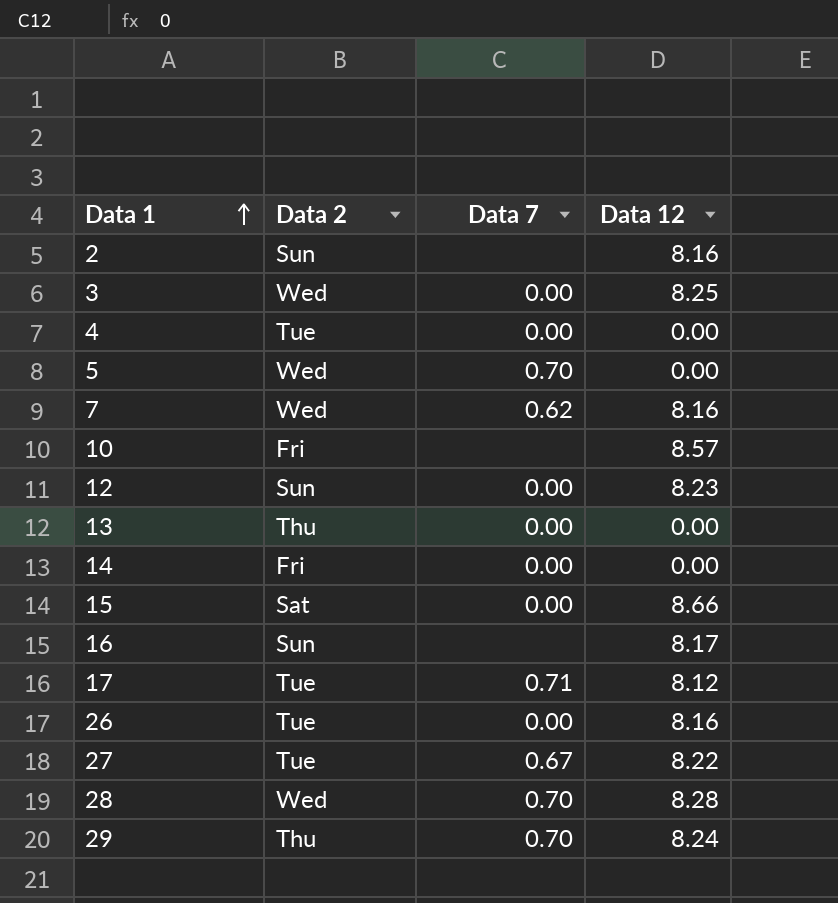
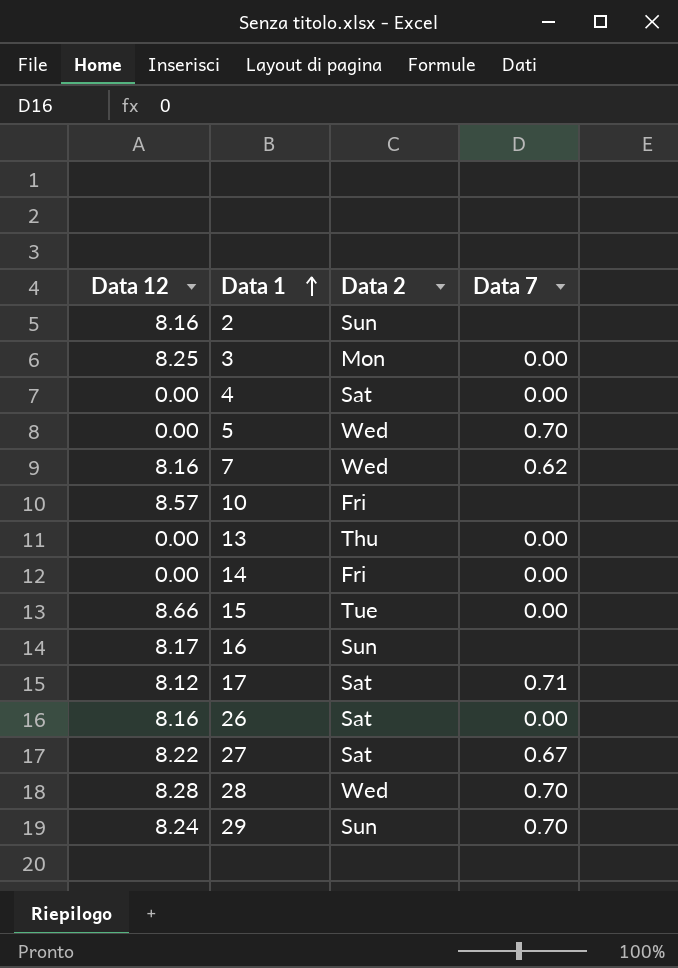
column Data 12 | position: 4 -> 1
row 12: Sun | 0.00 | 8.23 -> none
3 | Data 2: Wed -> Mon
4 | Data 2: Tue -> Sat
15 | Data 2: Sat -> Tue
17 | Data 2: Tue -> Sat
26 | Data 2: Tue -> Sat
27 | Data 2: Tue -> Sat
29 | Data 2: Thu -> Sun

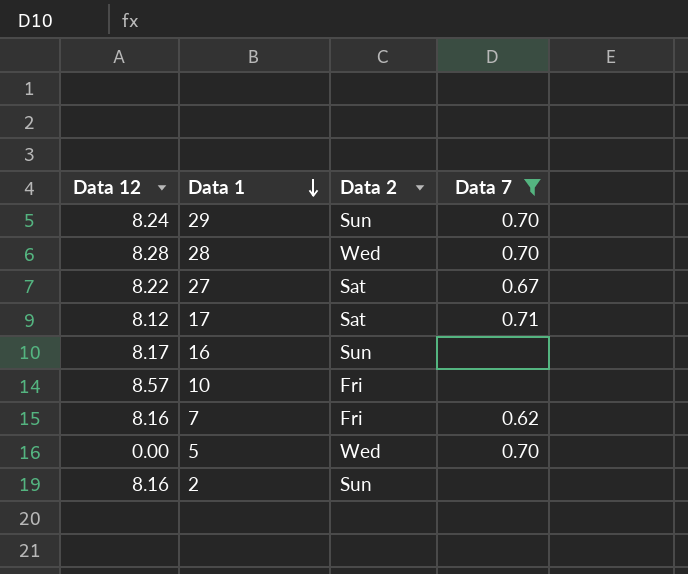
filter: none -> Data 7 != 0.00
row order: Data 1 ascending -> Data 1 descending
7 | Data 2: Wed -> Fri

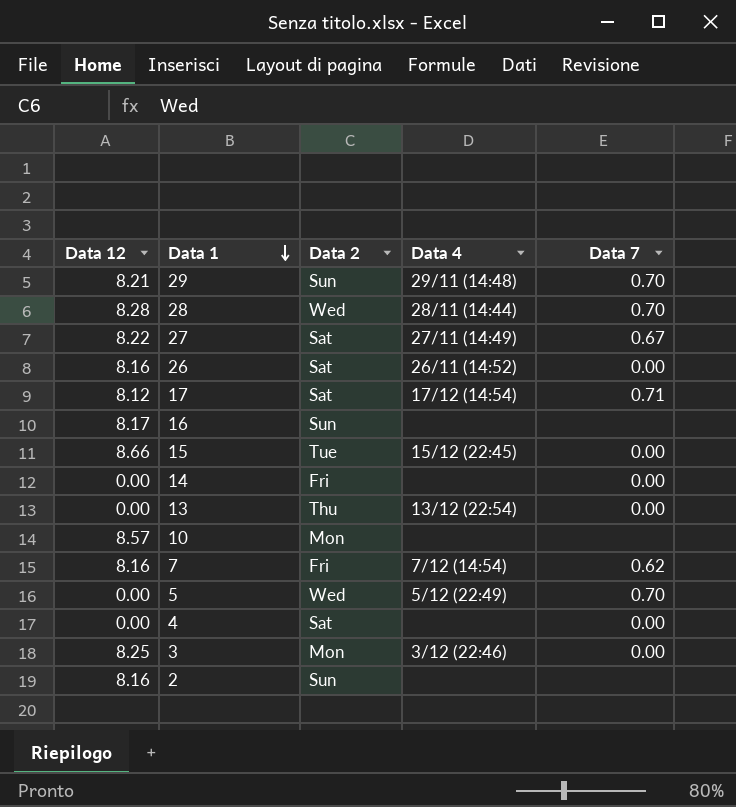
filter: Data 7 != 0.00 -> none
column Data 4 | position: none -> 4
29 | Data 12: 8.24 -> 8.21
10 | Data 2: Fri -> Mon

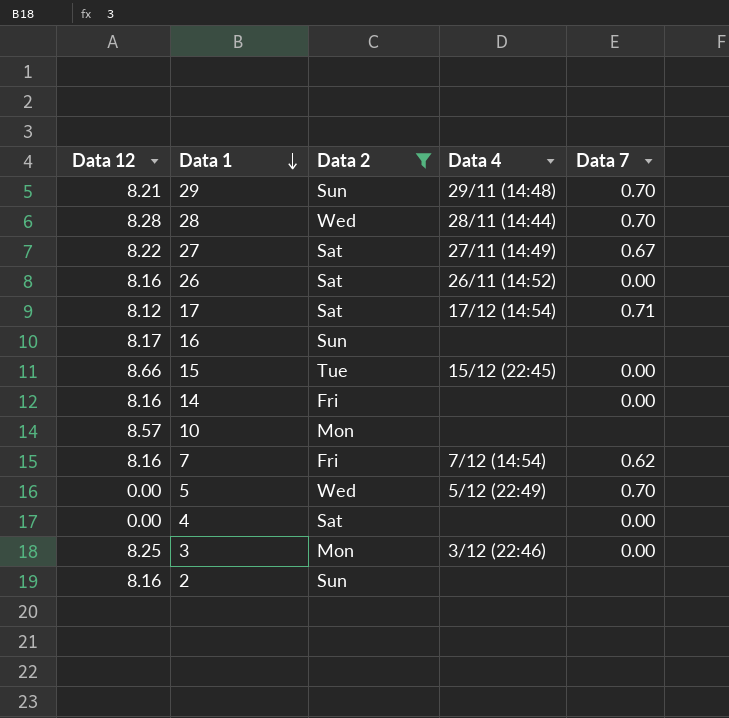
filter: none -> Data 2 != Thu
14 | Data 12: 0.00 -> 8.16

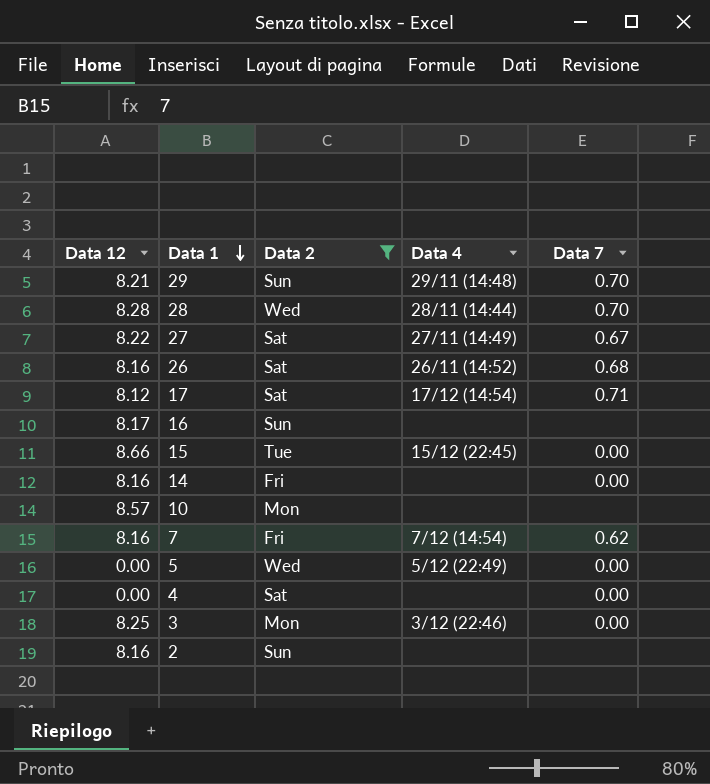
26 | Data 7: 0.00 -> 0.68
5 | Data 7: 0.70 -> 0.00

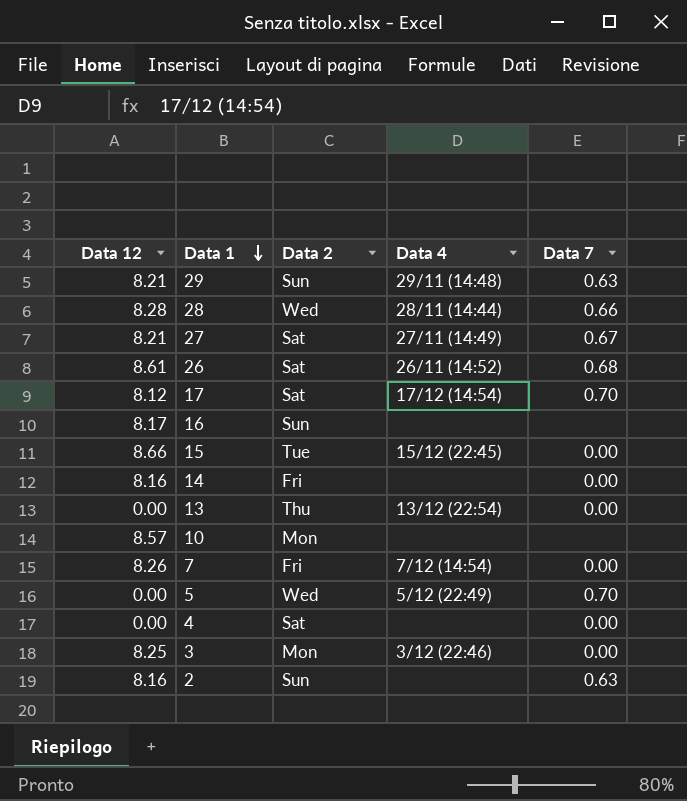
filter: Data 2 != Thu -> none
29 | Data 7: 0.70 -> 0.63
28 | Data 7: 0.70 -> 0.66
27 | Data 12: 8.22 -> 8.21
26 | Data 12: 8.16 -> 8.61
17 | Data 7: 0.71 -> 0.70
7 | Data 12: 8.16 -> 8.26
7 | Data 7: 0.62 -> 0.00
5 | Data 7: 0.00 -> 0.70
2 | Data 7: none -> 0.63

